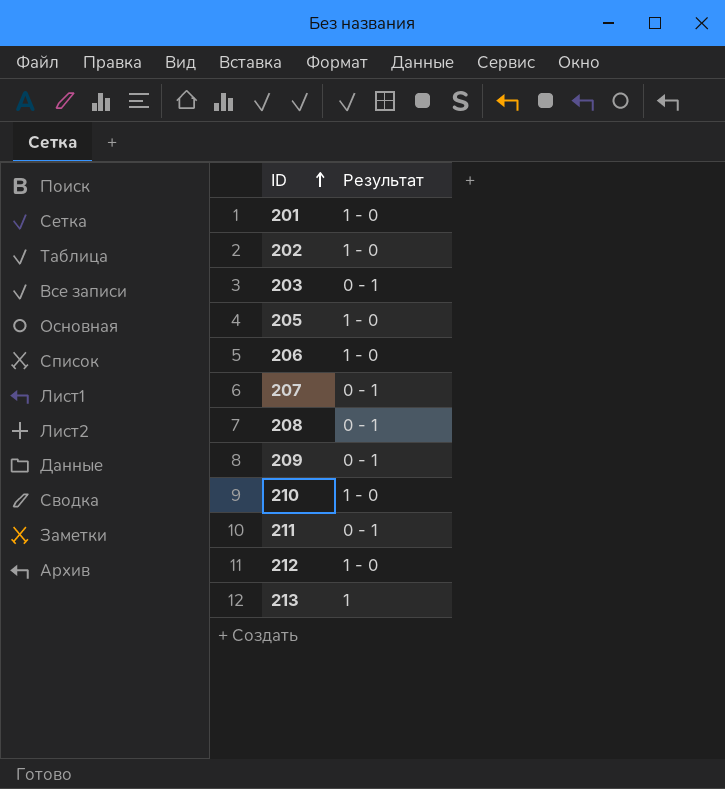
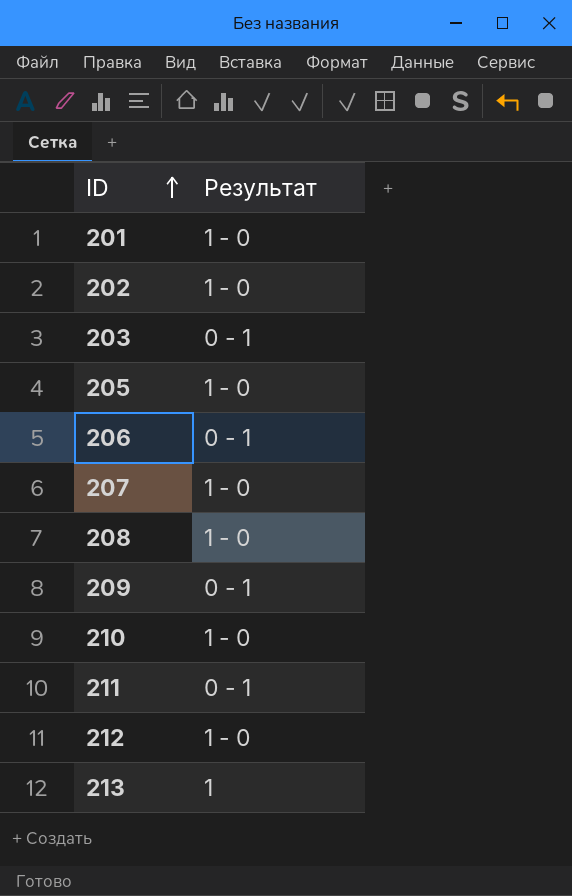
206 | Результат: 1 - 0 -> 0 - 1
207 | Результат: 0 - 1 -> 1 - 0
208 | Результат: 0 - 1 -> 1 - 0

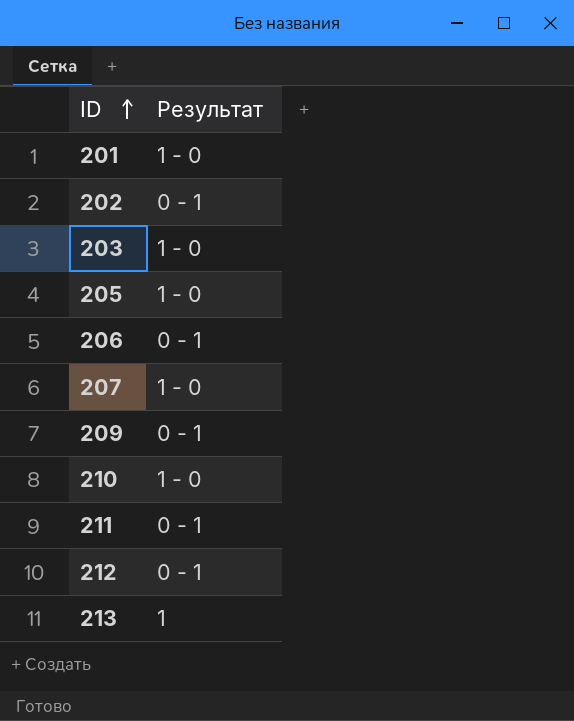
row 208: 1 - 0 -> none
202 | Результат: 1 - 0 -> 0 - 1
203 | Результат: 0 - 1 -> 1 - 0
212 | Результат: 1 - 0 -> 0 - 1

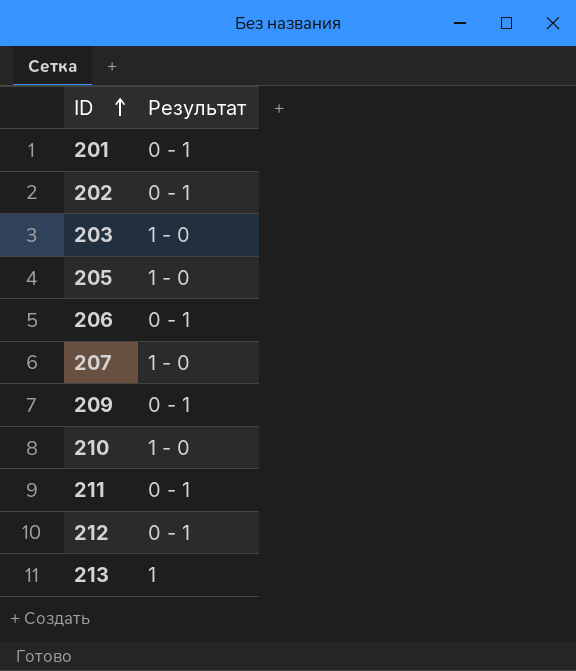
201 | Результат: 1 - 0 -> 0 - 1

